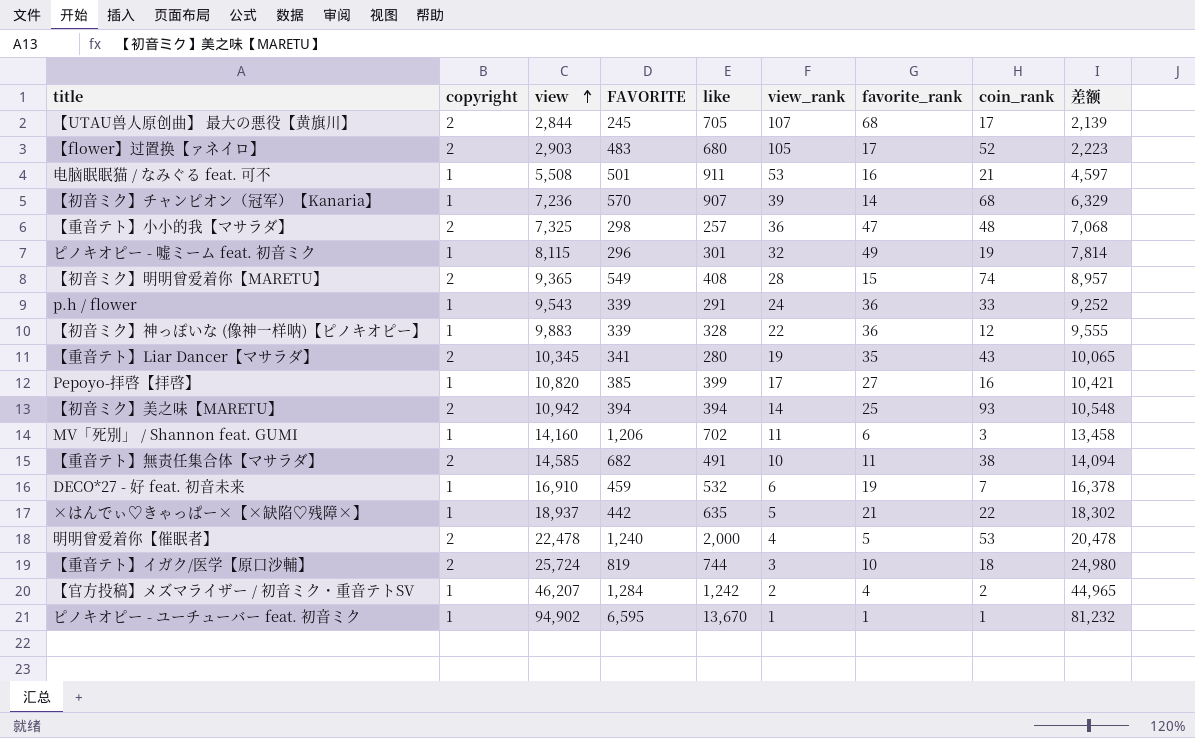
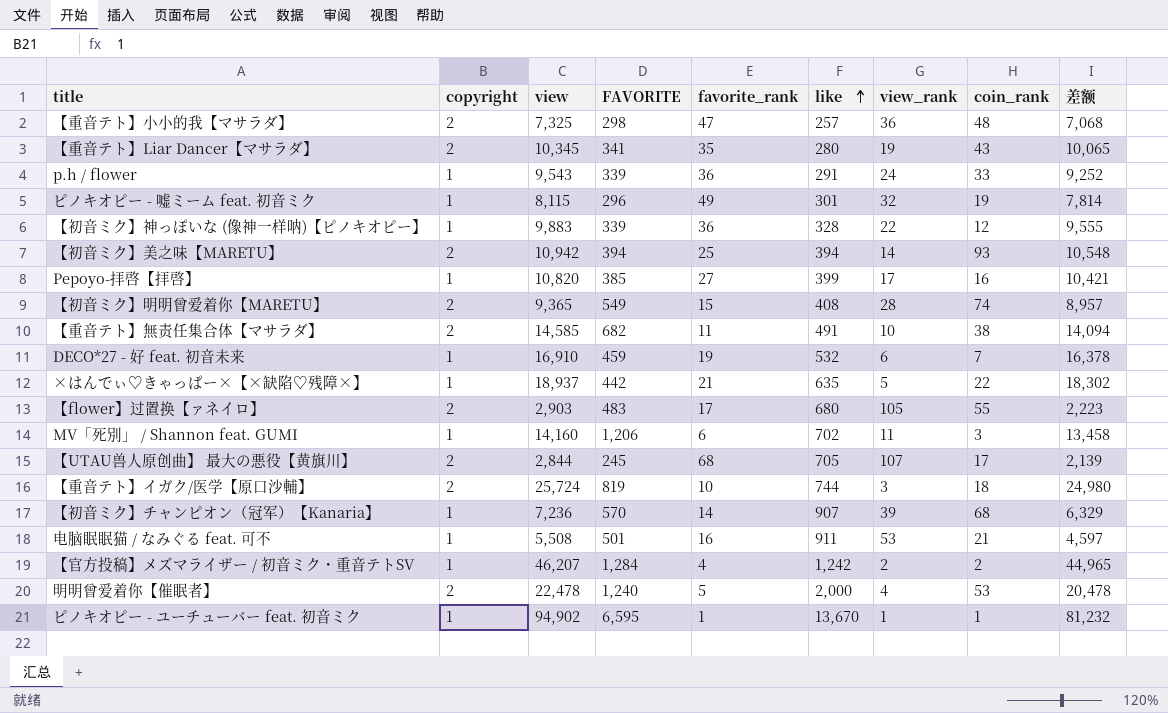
row order: view ascending -> like ascending
column favorite_rank | position: 7 -> 5
【flower】过置换【ァネイロ】 | coin_rank: 52 -> 55

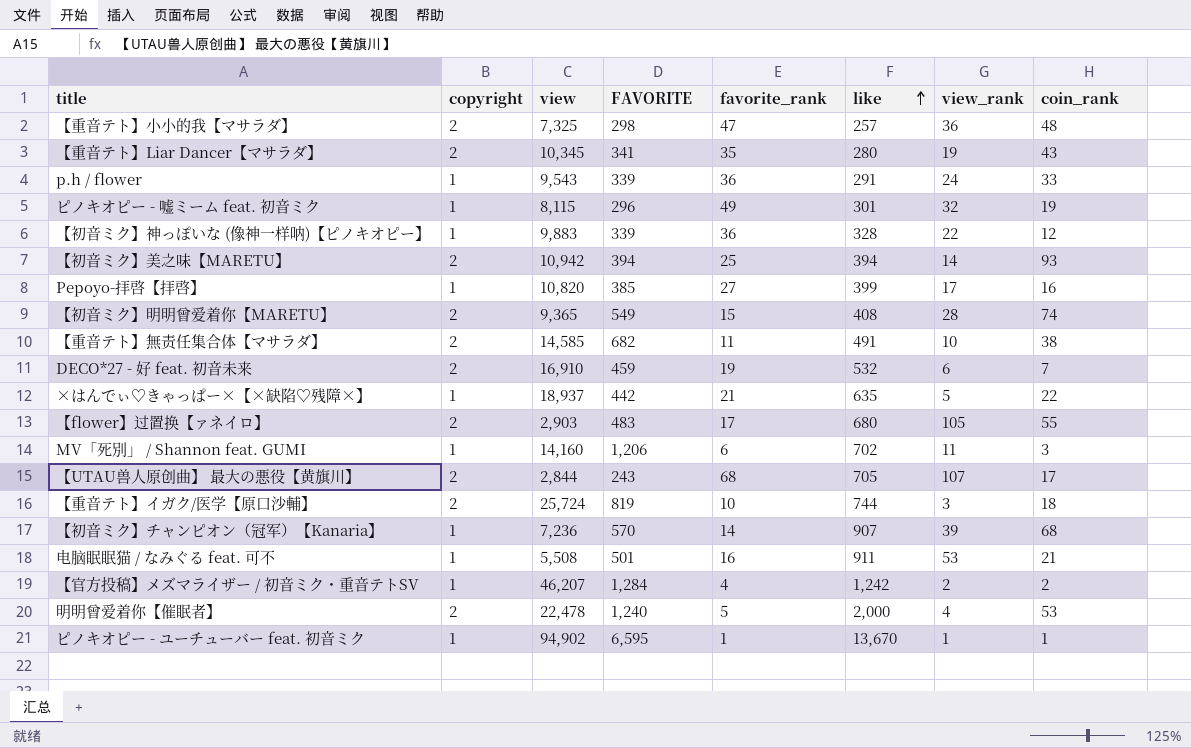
column 差额 | formula: [view] - [like] -> none
DECO*27 - 好 feat. 初音未来 | copyright: 1 -> 2
【UTAU兽人原创曲】 最大の悪役【黄旗川】 | FAVORITE: 245 -> 243

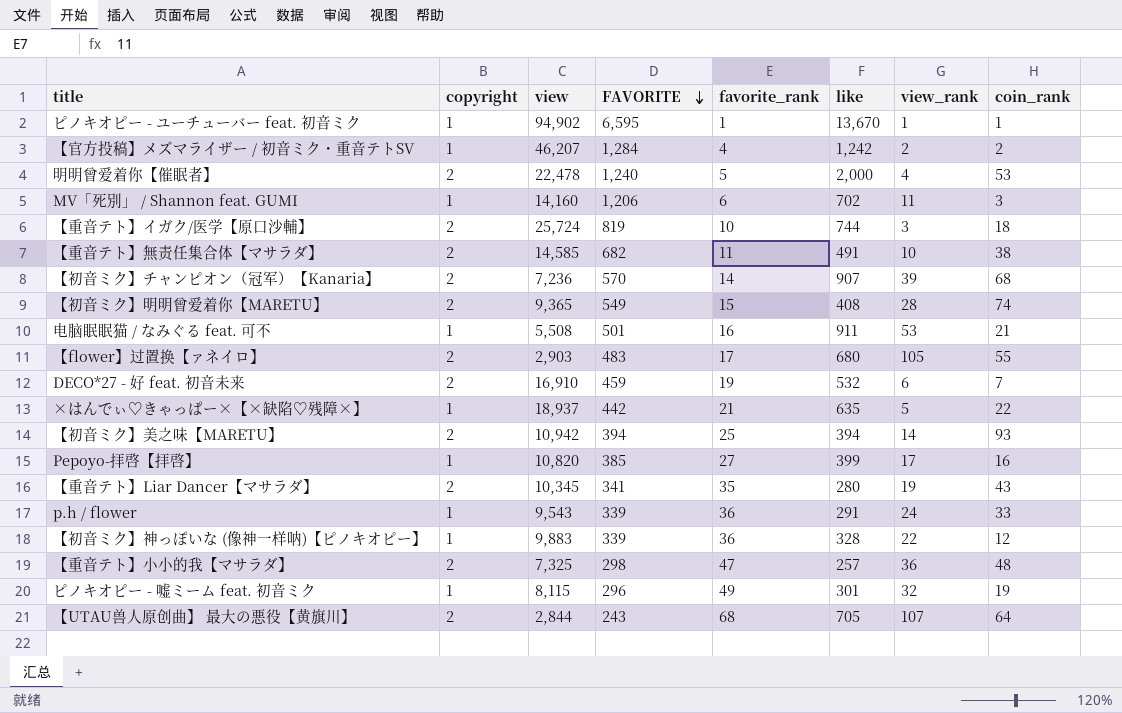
row order: like ascending -> FAVORITE descending
【初音ミク】チャンピオン（冠军）【Kanaria】 | copyright: 1 -> 2
【UTAU兽人原创曲】 最大の悪役【黄旗川】 | coin_rank: 17 -> 64

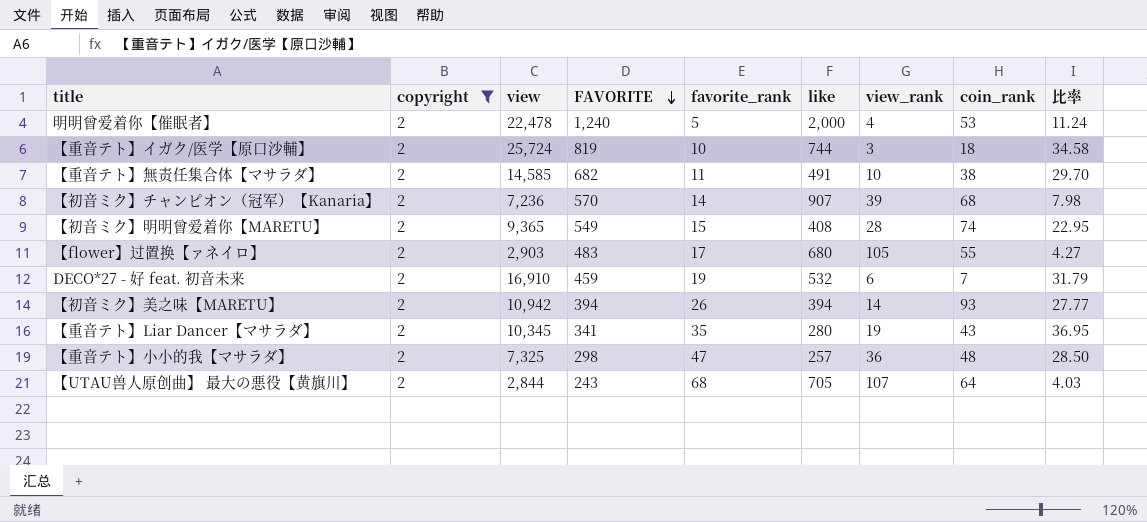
filter: none -> copyright = 2
column 比率 | formula: none -> [view] / [like]
【初音ミク】美之味【MARETU】 | favorite_rank: 25 -> 26

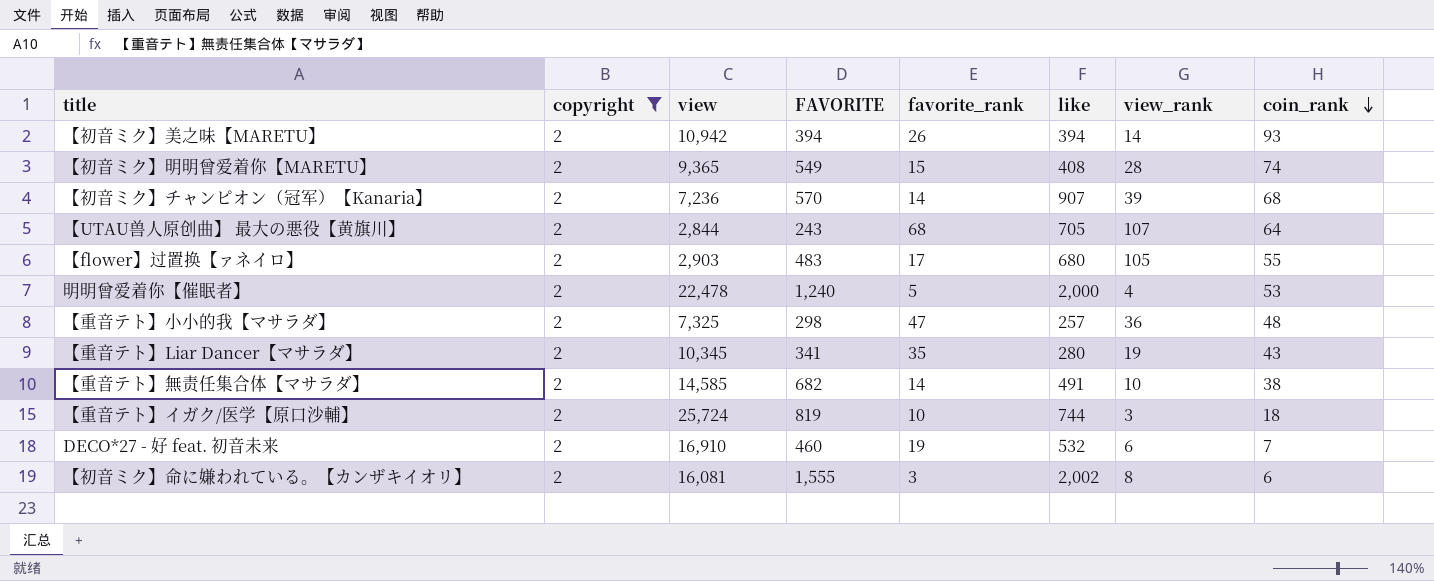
row order: FAVORITE descending -> coin_rank descending
column 比率 | formula: [view] / [like] -> none
【重音テト】無责任集合体【マサラダ】 | favorite_rank: 11 -> 14
DECO*27 - 好 feat. 初音未来 | FAVORITE: 459 -> 460
row 【初音ミク】命に嫌われている。【カンザキイオリ】: none -> 2 | 16,081 | 1,555 | 3 | 2,002 | 8 | 6

